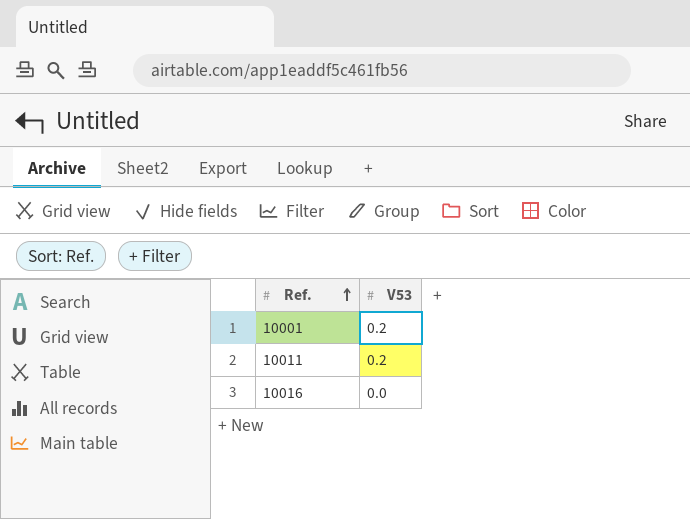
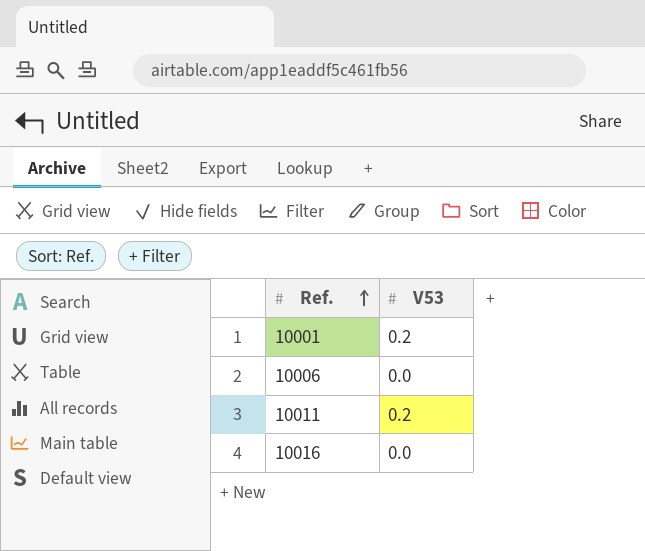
row 10006: none -> 0.0

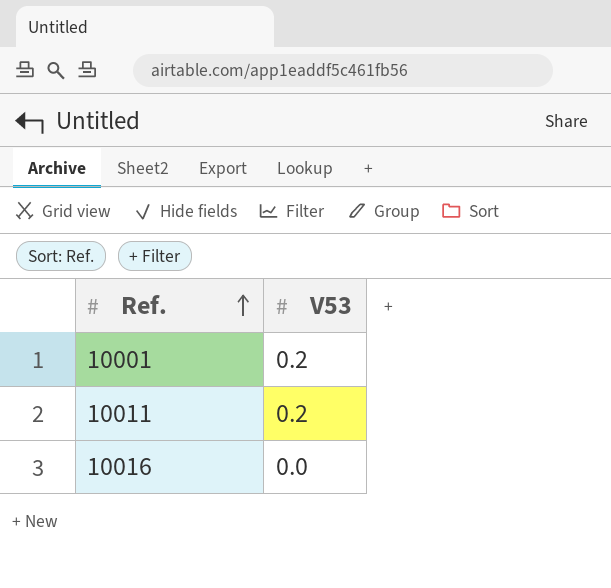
row 10006: 0.0 -> none

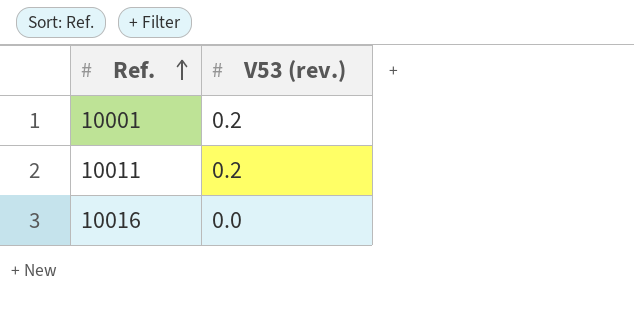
column name: V53 -> V53 (rev.)

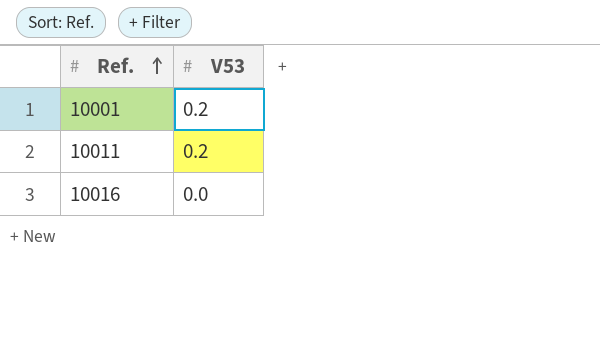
column name: V53 (rev.) -> V53

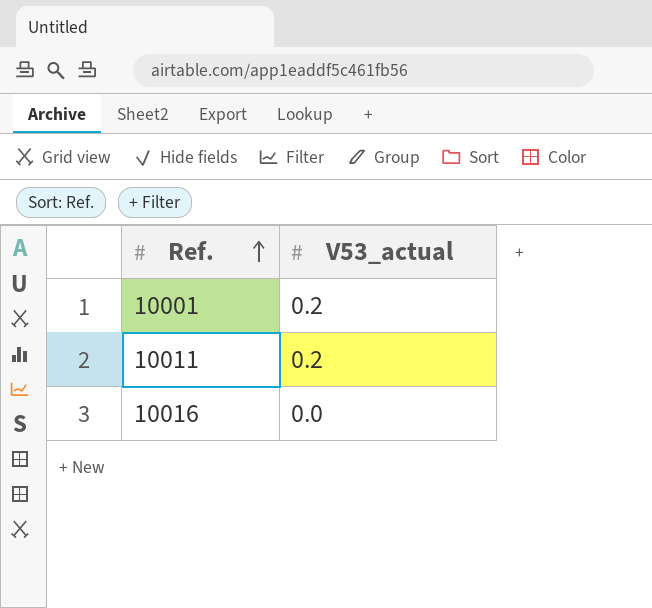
column name: V53 -> V53_actual

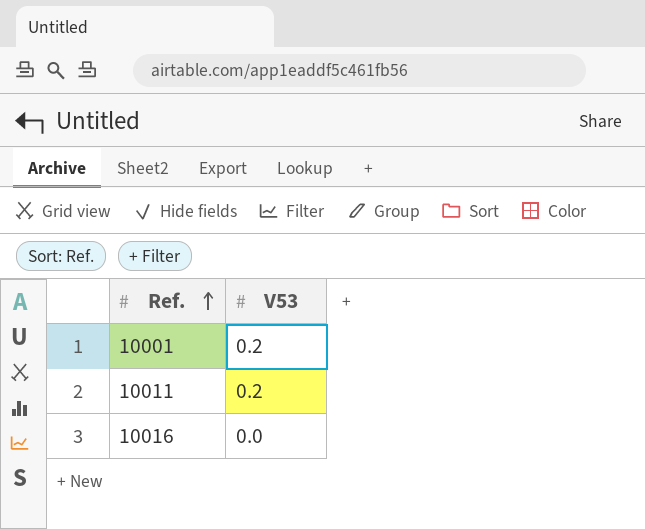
column name: V53_actual -> V53

